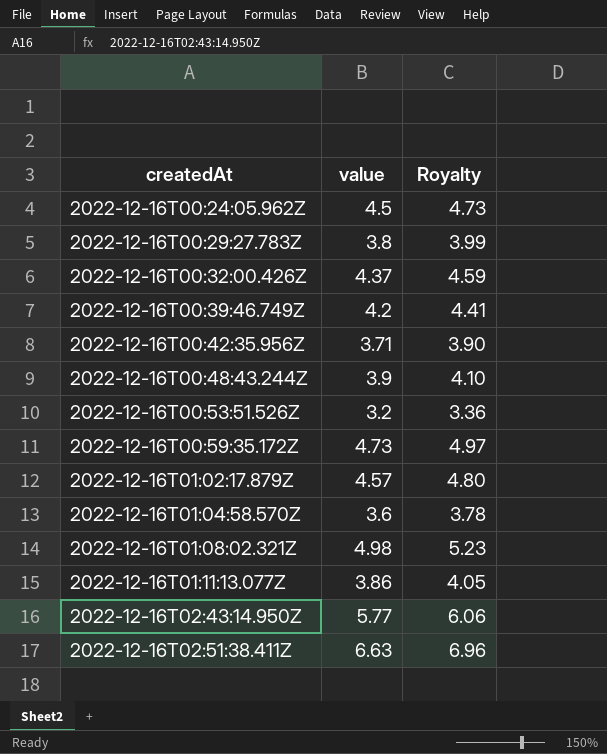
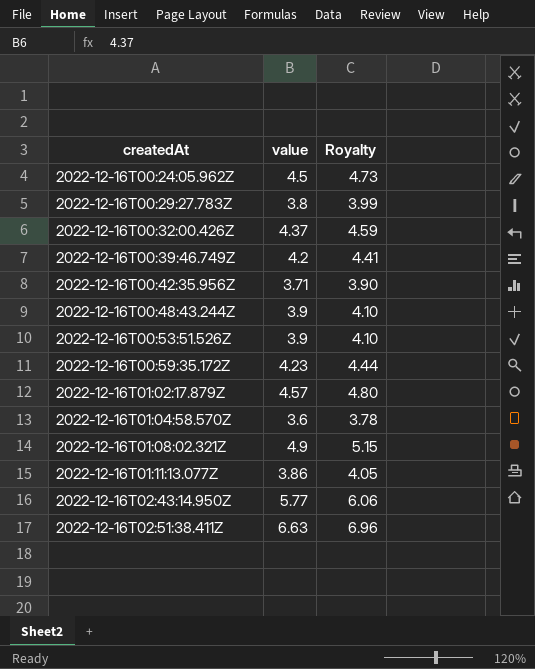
2022-12-16T00:53:51.526Z | value: 3.2 -> 3.9
2022-12-16T00:53:51.526Z | Royalty: 3.36 -> 4.10
2022-12-16T00:59:35.172Z | value: 4.73 -> 4.23
2022-12-16T00:59:35.172Z | Royalty: 4.97 -> 4.44
2022-12-16T01:08:02.321Z | value: 4.98 -> 4.9
2022-12-16T01:08:02.321Z | Royalty: 5.23 -> 5.15

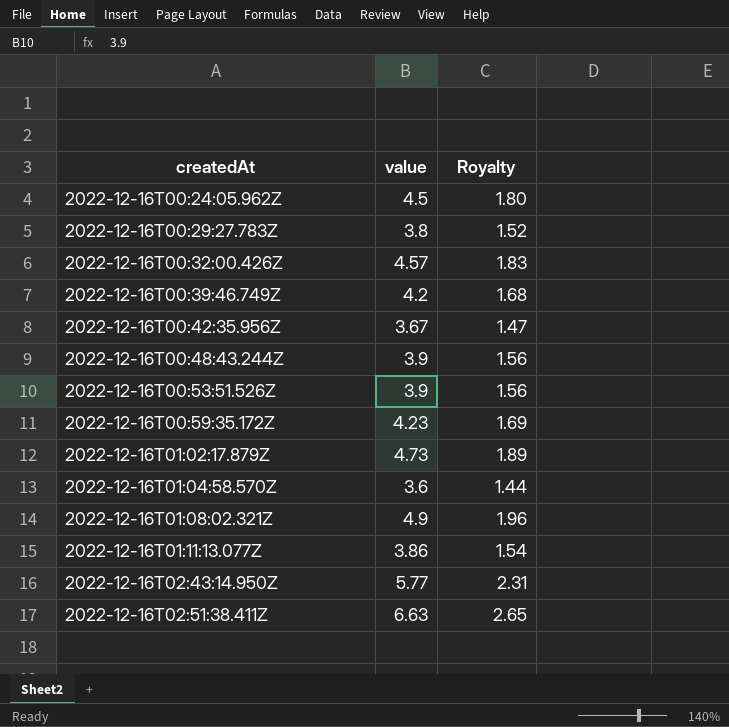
column Royalty | formula: [value] * 1.05 -> [value] * 0.4
2022-12-16T00:32:00.426Z | value: 4.37 -> 4.57
2022-12-16T00:42:35.956Z | value: 3.71 -> 3.67
2022-12-16T01:02:17.879Z | value: 4.57 -> 4.73

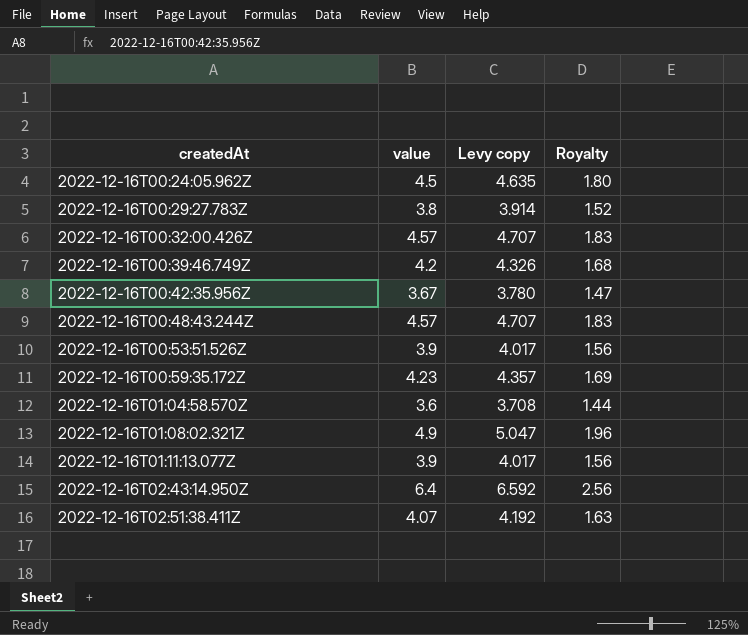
column Levy copy | formula: none -> [value] * 1.03
row 2022-12-16T01:02:17.879Z: 4.73 | 1.89 -> none
2022-12-16T00:48:43.244Z | value: 3.9 -> 4.57
2022-12-16T00:48:43.244Z | Royalty: 1.56 -> 1.83
2022-12-16T01:11:13.077Z | value: 3.86 -> 3.9
2022-12-16T01:11:13.077Z | Royalty: 1.54 -> 1.56
2022-12-16T02:43:14.950Z | value: 5.77 -> 6.4
2022-12-16T02:43:14.950Z | Royalty: 2.31 -> 2.56
2022-12-16T02:51:38.411Z | value: 6.63 -> 4.07
2022-12-16T02:51:38.411Z | Royalty: 2.65 -> 1.63

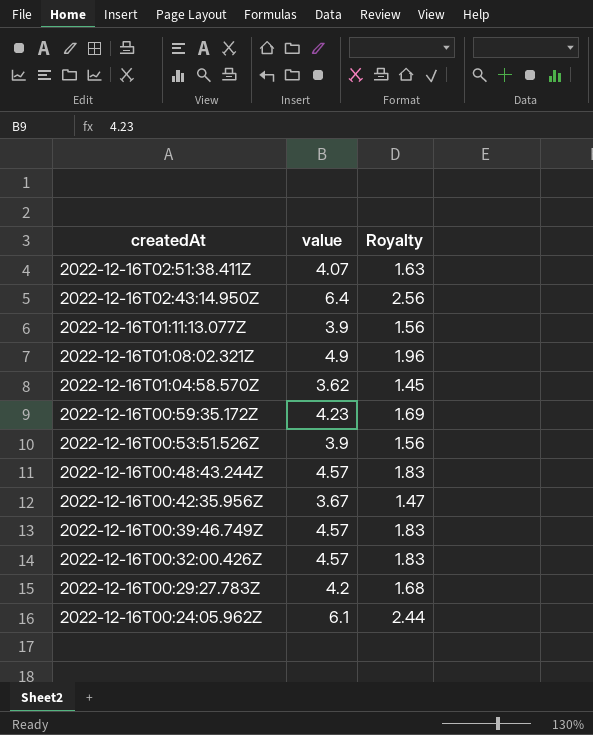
row order: createdAt ascending -> createdAt descending
column Levy copy | formula: [value] * 1.03 -> none
2022-12-16T01:04:58.570Z | value: 3.6 -> 3.62
2022-12-16T01:04:58.570Z | Royalty: 1.44 -> 1.45
2022-12-16T00:39:46.749Z | value: 4.2 -> 4.57
2022-12-16T00:39:46.749Z | Royalty: 1.68 -> 1.83
2022-12-16T00:29:27.783Z | value: 3.8 -> 4.2
2022-12-16T00:29:27.783Z | Royalty: 1.52 -> 1.68
2022-12-16T00:24:05.962Z | value: 4.5 -> 6.1
2022-12-16T00:24:05.962Z | Royalty: 1.80 -> 2.44

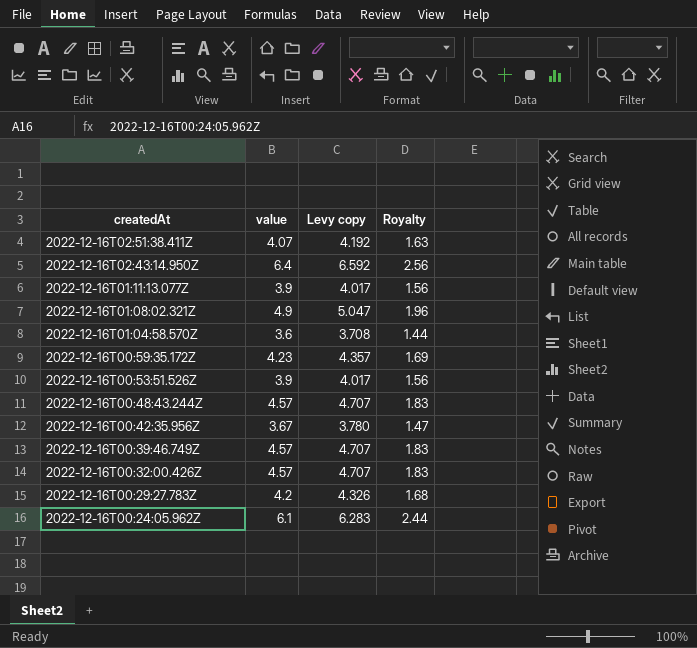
column Levy copy | formula: none -> [value] * 1.03
2022-12-16T01:04:58.570Z | value: 3.62 -> 3.6
2022-12-16T01:04:58.570Z | Royalty: 1.45 -> 1.44

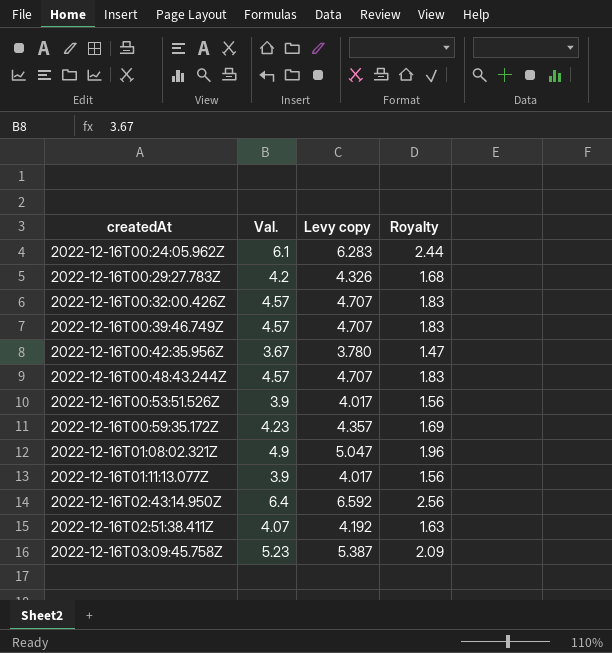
row order: createdAt descending -> createdAt ascending
column name: value -> Val.
row 2022-12-16T01:04:58.570Z: 3.6 | 3.708 | 1.44 -> none
row 2022-12-16T03:09:45.758Z: none -> 5.23 | 5.387 | 2.09

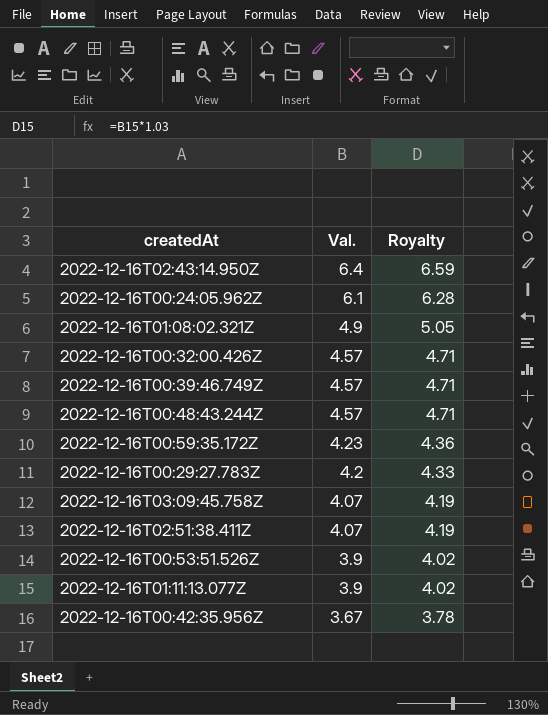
row order: createdAt ascending -> Val. descending
column Levy copy | formula: [Val.] * 1.03 -> none
column Royalty | formula: [Val.] * 0.4 -> [Val.] * 1.03
2022-12-16T03:09:45.758Z | Val.: 5.23 -> 4.07

